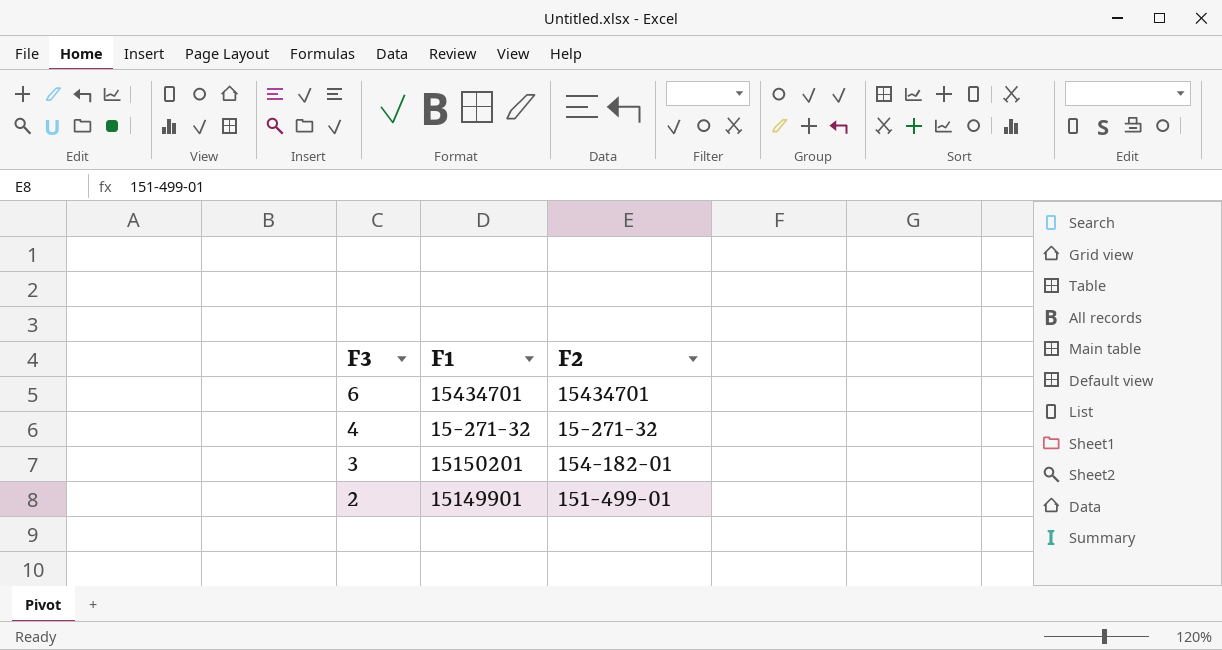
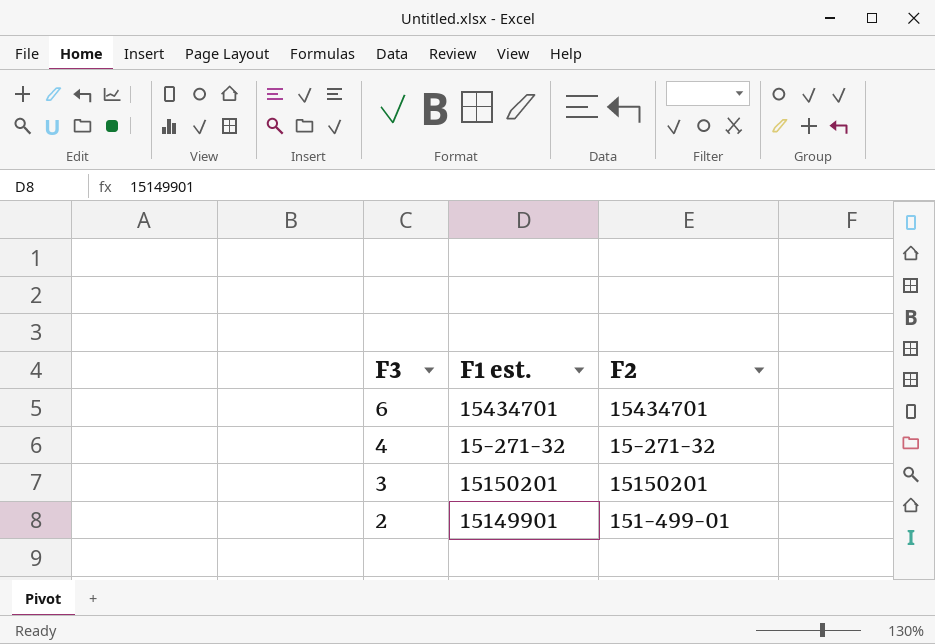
column name: F1 -> F1 est.
3 | F2: 154-182-01 -> 15150201

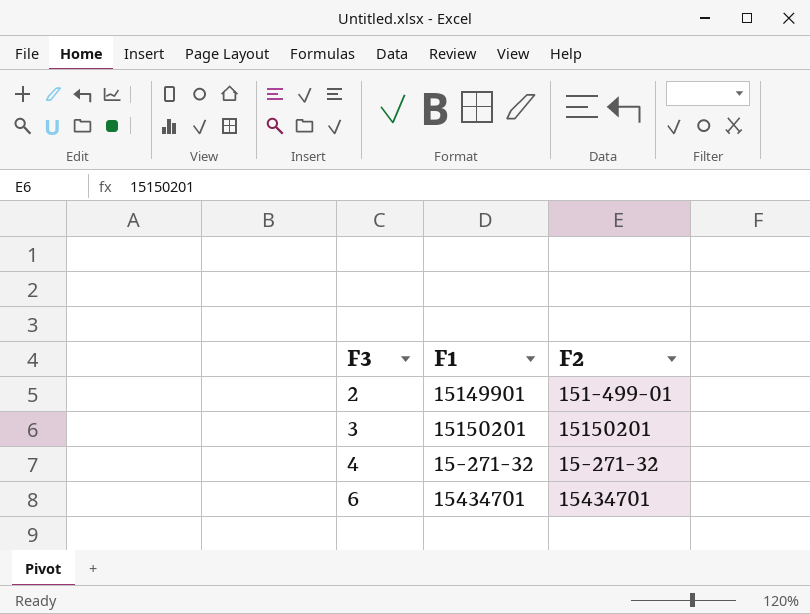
row order: F3 descending -> F3 ascending
column name: F1 est. -> F1

